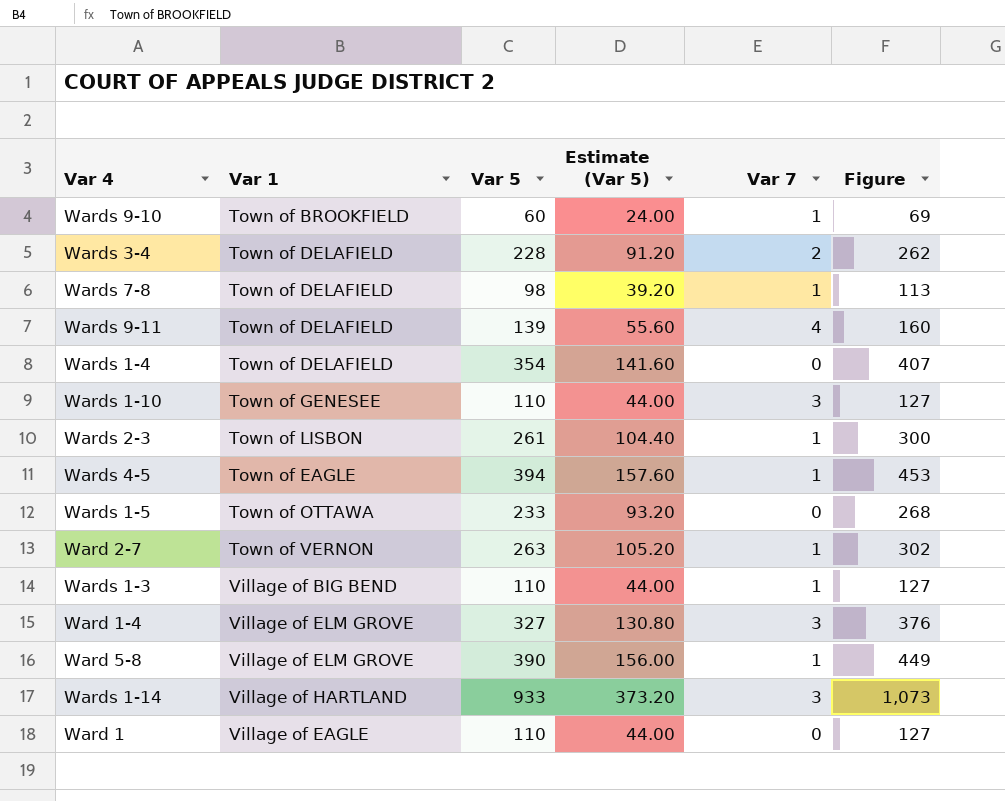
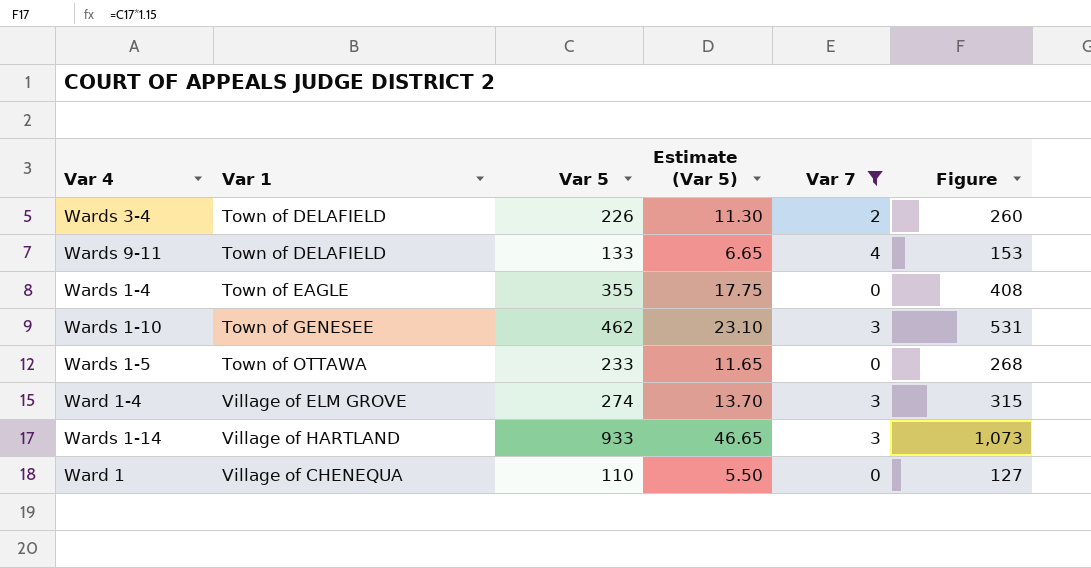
filter: none -> Var 7 != 1
column Estimate (Var 5) | formula: [Var 5] * 0.4 -> [Var 5] * 0.05
Wards 3-4 | Var 5: 228 -> 226
Wards 3-4 | Figure: 262 -> 260
Wards 9-11 | Var 5: 139 -> 133
Wards 9-11 | Figure: 160 -> 153
Wards 1-4 | Var 1: Town of DELAFIELD -> Town of EAGLE
Wards 1-4 | Var 5: 354 -> 355
Wards 1-4 | Figure: 407 -> 408
Wards 1-10 | Var 5: 110 -> 462
Wards 1-10 | Figure: 127 -> 531
Ward 1-4 | Var 5: 327 -> 274
Ward 1-4 | Figure: 376 -> 315
Ward 1 | Var 1: Village of EAGLE -> Village of CHENEQUA

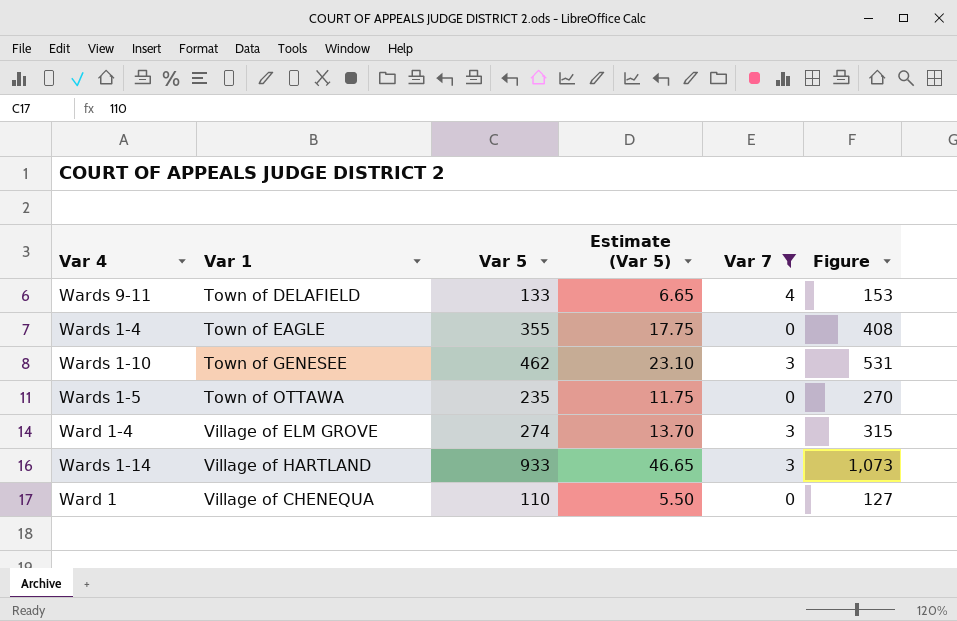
row Wards 3-4: Town of DELAFIELD | 226 | 11.30 | 2 | 260 -> none
Wards 1-5 | Var 5: 233 -> 235
Wards 1-5 | Estimate (Var 5): 11.65 -> 11.75
Wards 1-5 | Figure: 268 -> 270

